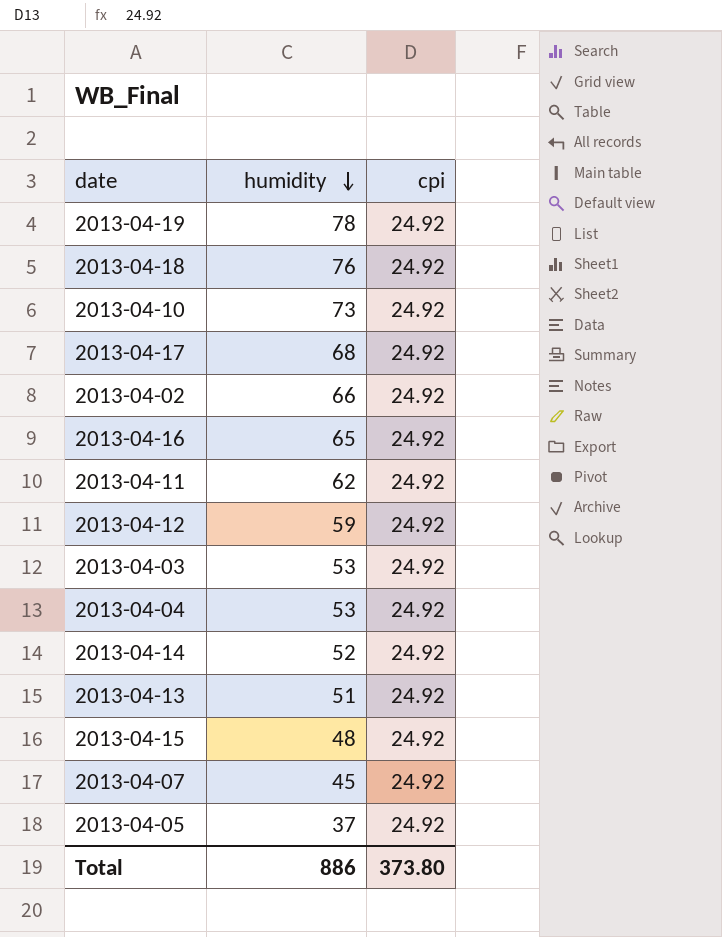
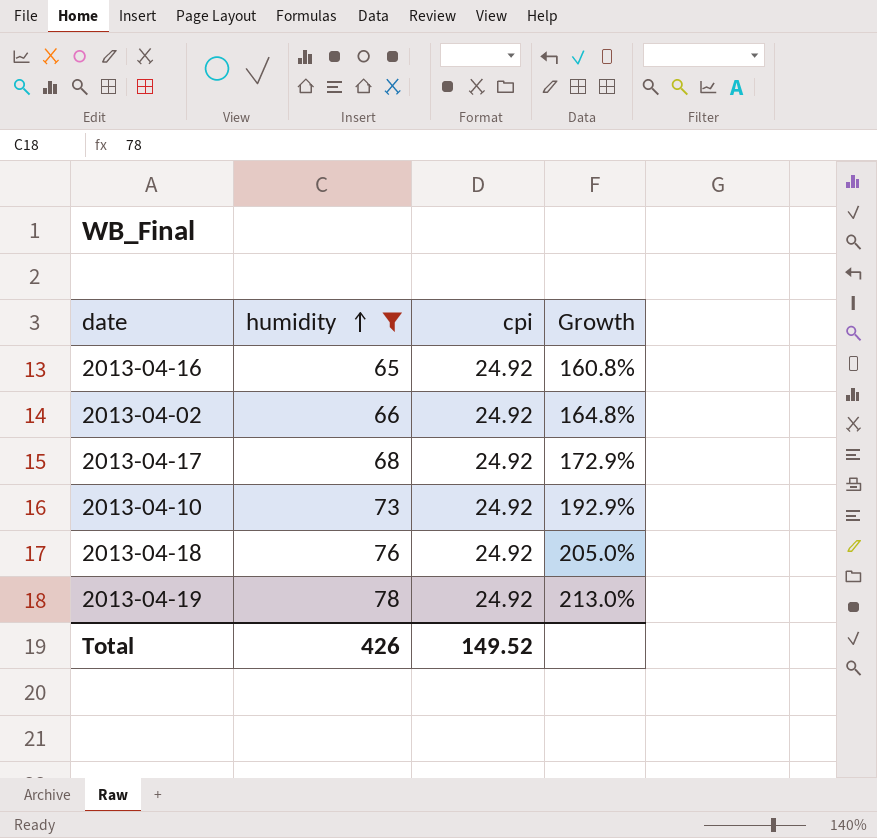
filter: none -> humidity >= 65
row order: humidity descending -> humidity ascending
column Growth | formula: none -> ([humidity] - [cpi]) / [cpi]
Total | humidity: 886 -> 426
Total | cpi: 373.80 -> 149.52

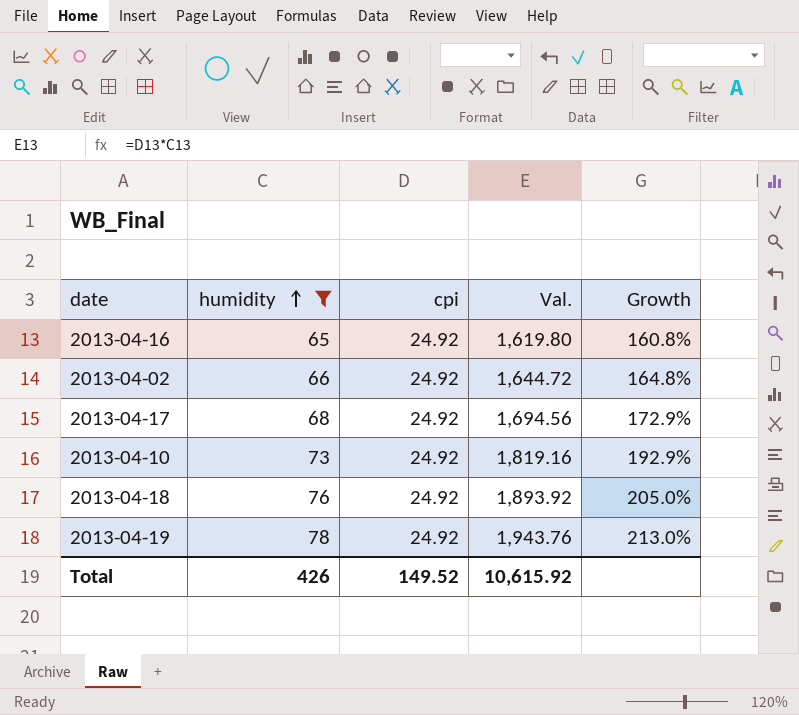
column Val. | formula: none -> [humidity] * [cpi]

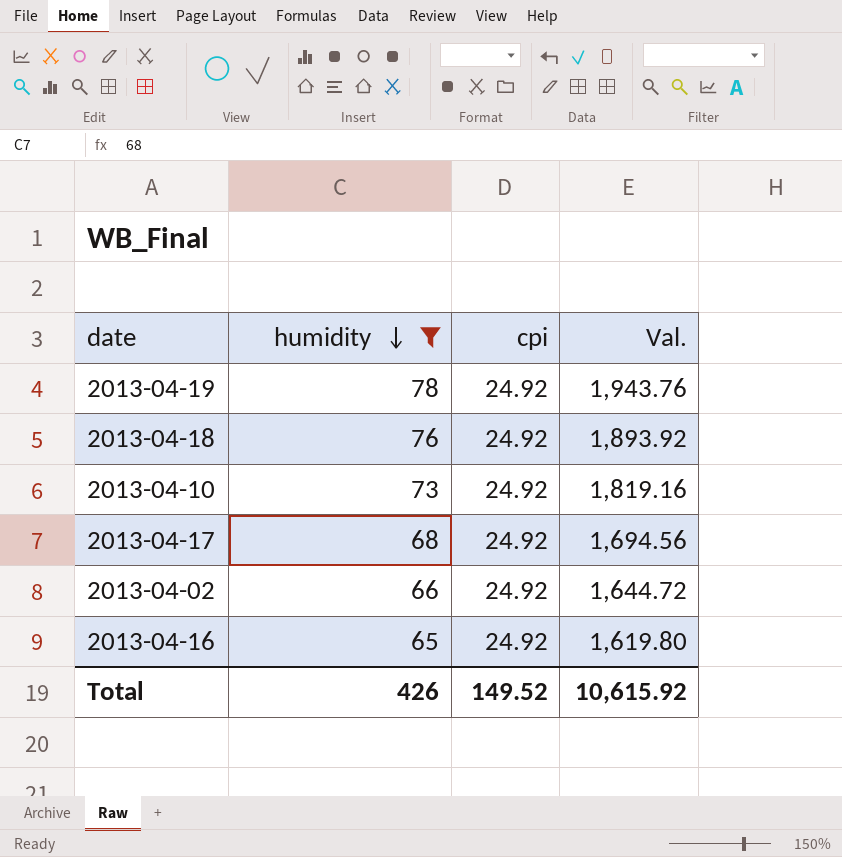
row order: humidity ascending -> humidity descending
column Growth | formula: ([humidity] - [cpi]) / [cpi] -> none

